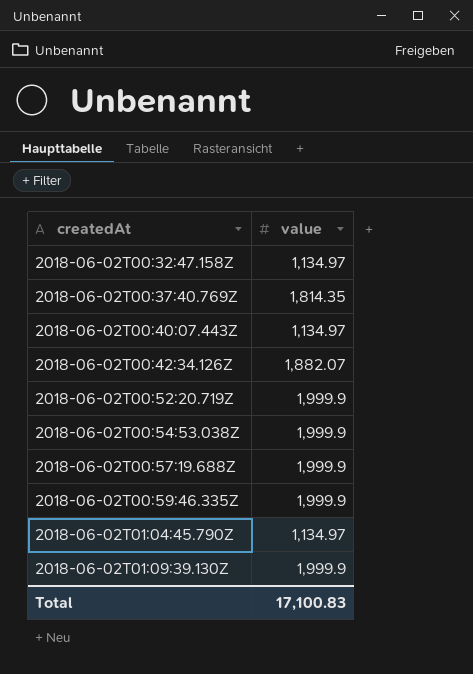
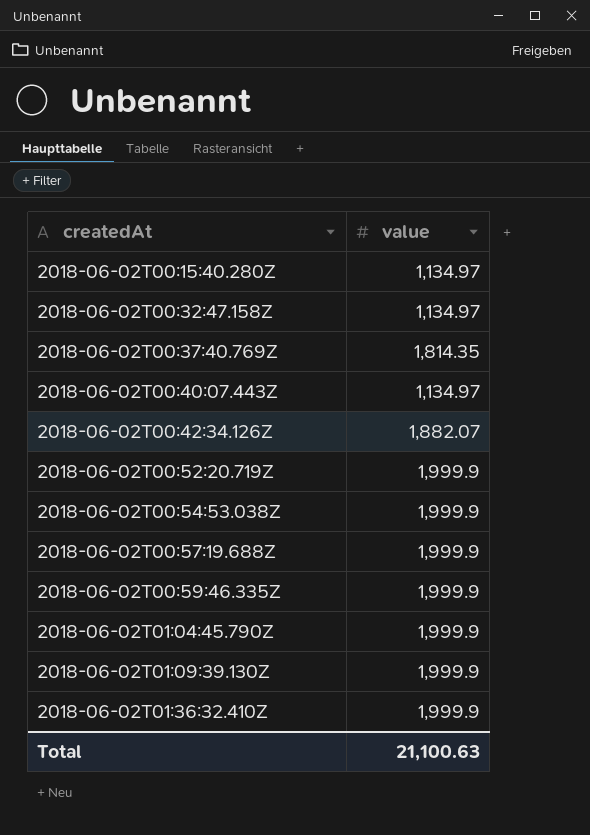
row 2018-06-02T00:15:40.280Z: none -> 1,134.97
2018-06-02T01:04:45.790Z | value: 1,134.97 -> 1,999.9
row 2018-06-02T01:36:32.410Z: none -> 1,999.9
Total | value: 17,100.83 -> 21,100.63

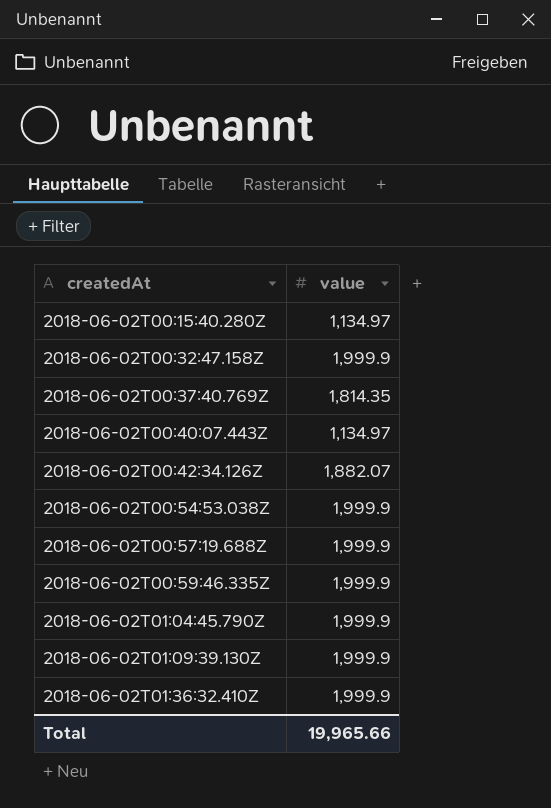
row 2018-06-02T00:52:20.719Z: 1,999.9 -> none
2018-06-02T00:32:47.158Z | value: 1,134.97 -> 1,999.9
Total | value: 21,100.63 -> 19,965.66

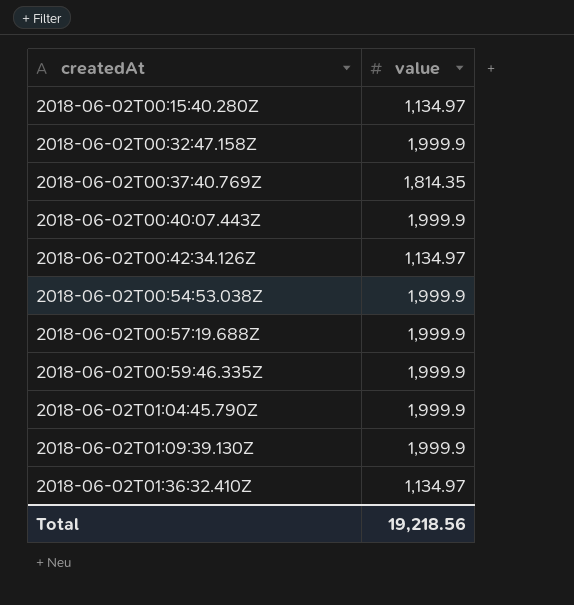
2018-06-02T00:40:07.443Z | value: 1,134.97 -> 1,999.9
2018-06-02T00:42:34.126Z | value: 1,882.07 -> 1,134.97
2018-06-02T01:36:32.410Z | value: 1,999.9 -> 1,134.97
Total | value: 19,965.66 -> 19,218.56

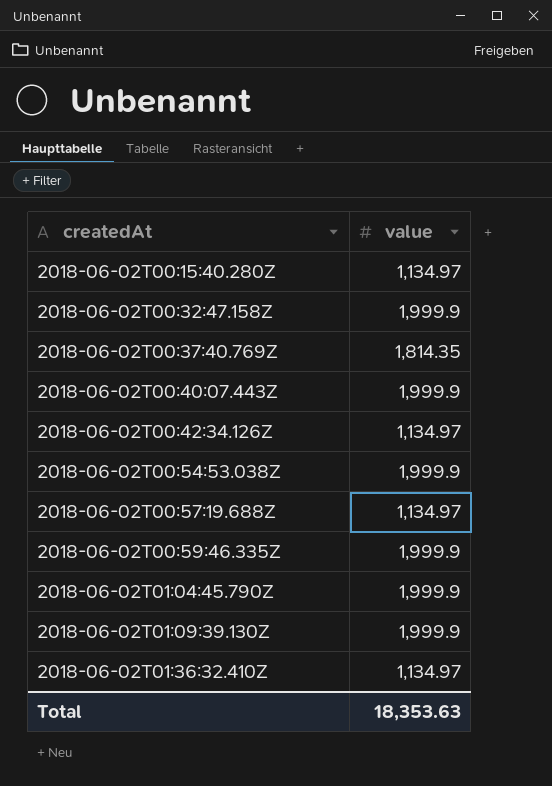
2018-06-02T00:57:19.688Z | value: 1,999.9 -> 1,134.97
Total | value: 19,218.56 -> 18,353.63

